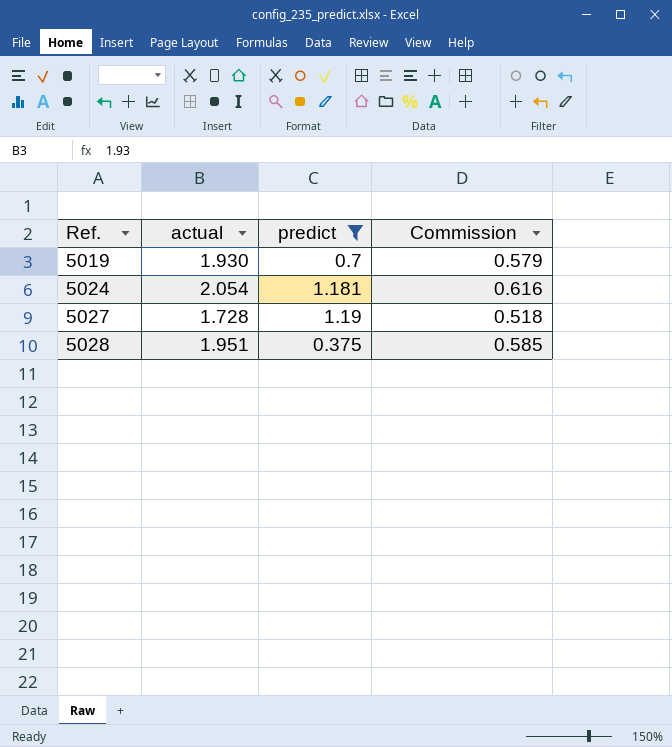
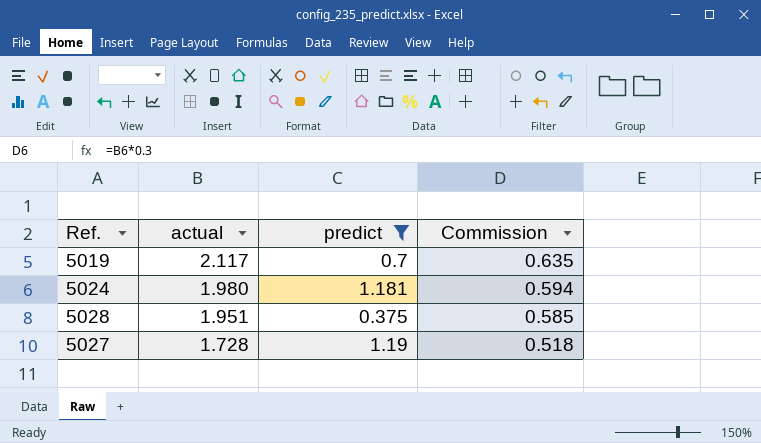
row order: Ref. ascending -> actual descending
5019 | actual: 1.930 -> 2.117
5019 | Commission: 0.579 -> 0.635
5024 | actual: 2.054 -> 1.980
5024 | Commission: 0.616 -> 0.594

